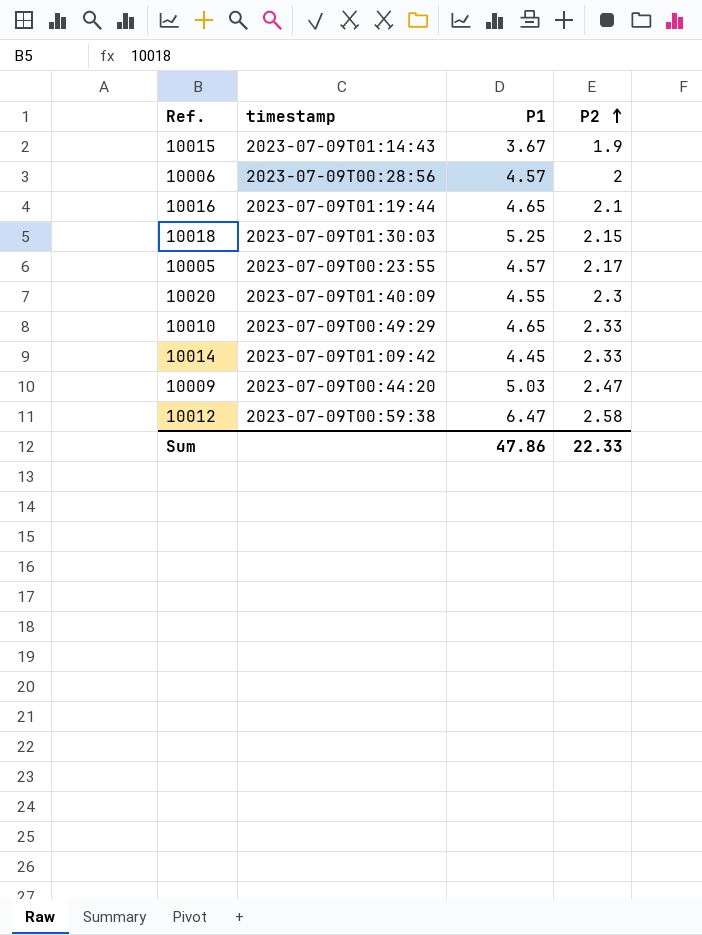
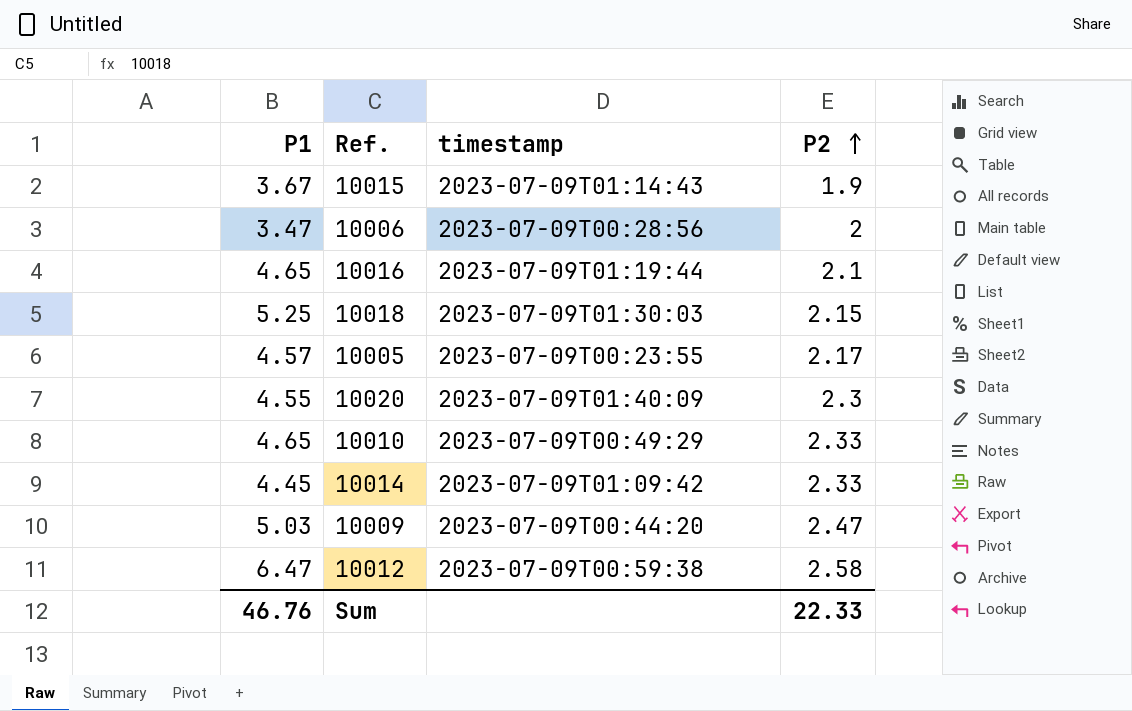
column P1 | position: 3 -> 1
10006 | P1: 4.57 -> 3.47
Sum | P1: 47.86 -> 46.76

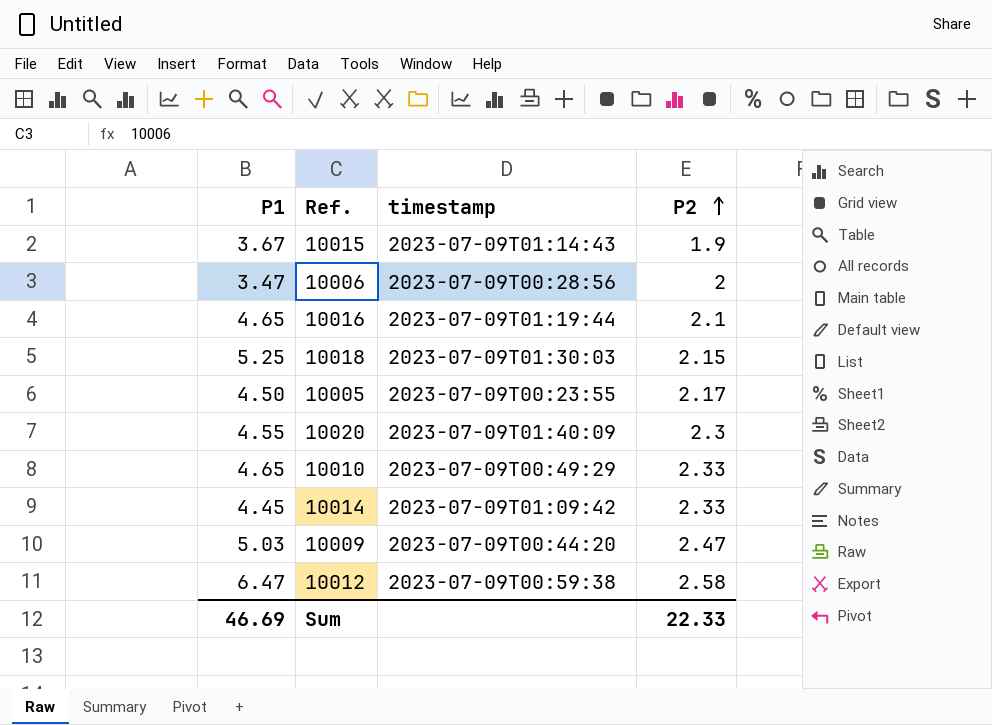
10005 | P1: 4.57 -> 4.50
Sum | P1: 46.76 -> 46.69

